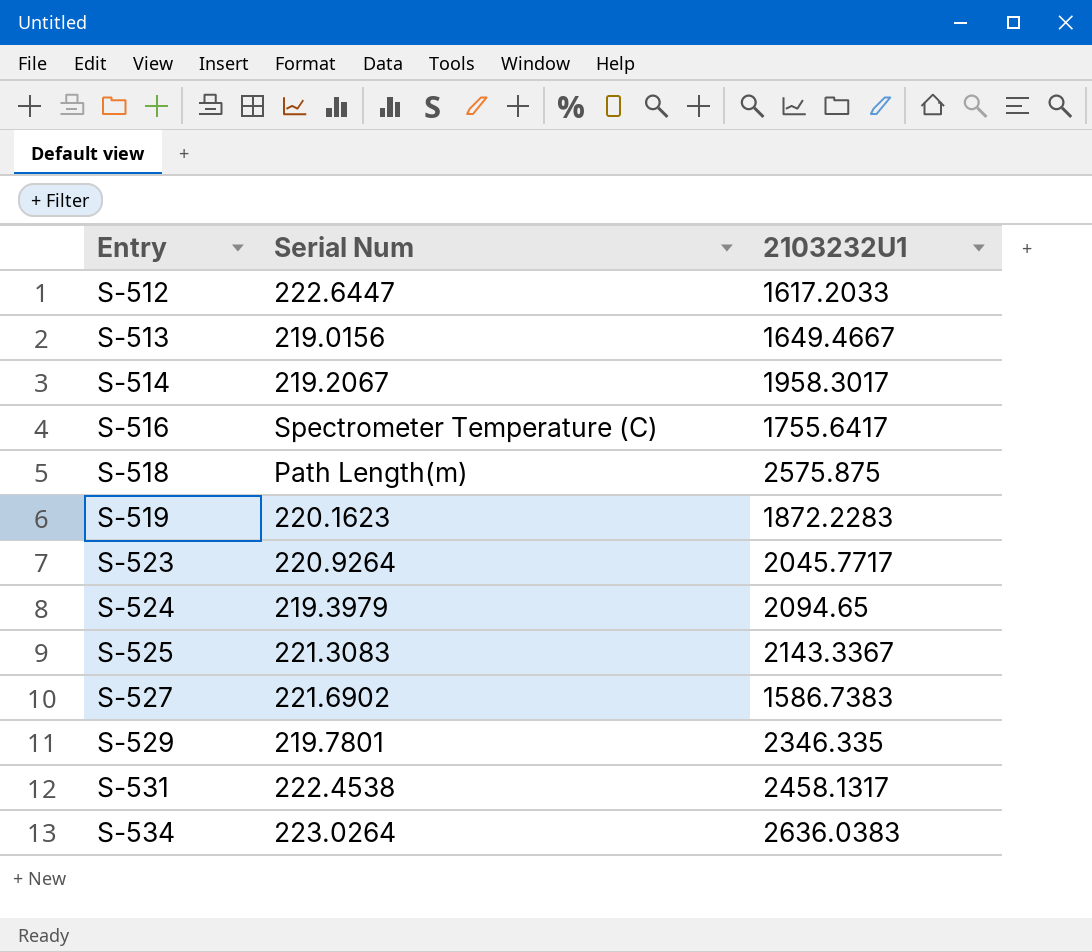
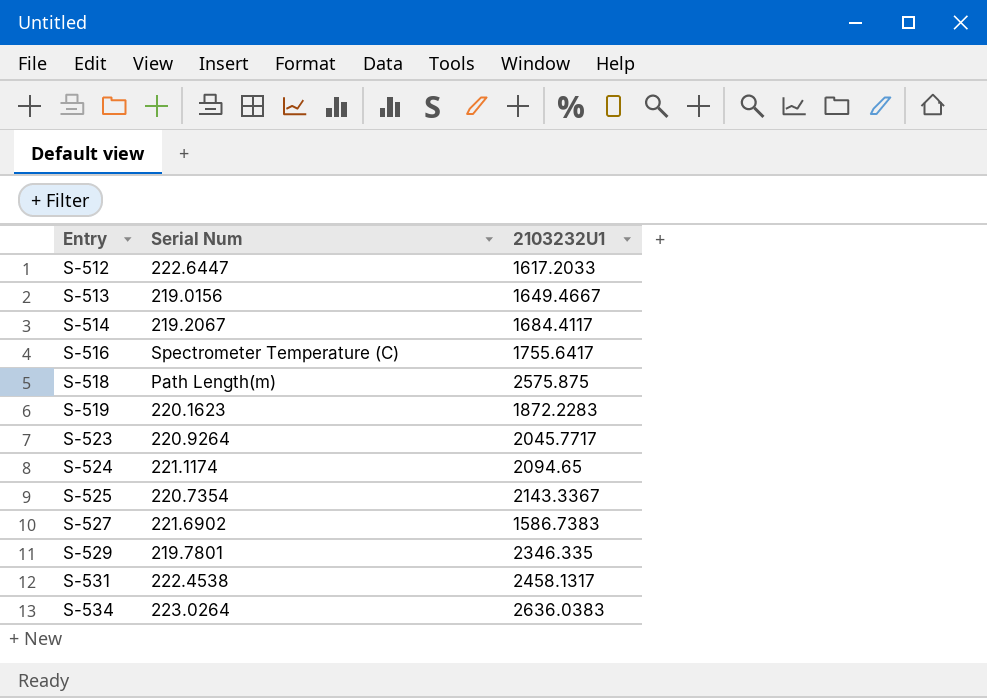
S-514 | 2103232U1: 1958.3017 -> 1684.4117
S-524 | Serial Num: 219.3979 -> 221.1174
S-525 | Serial Num: 221.3083 -> 220.7354

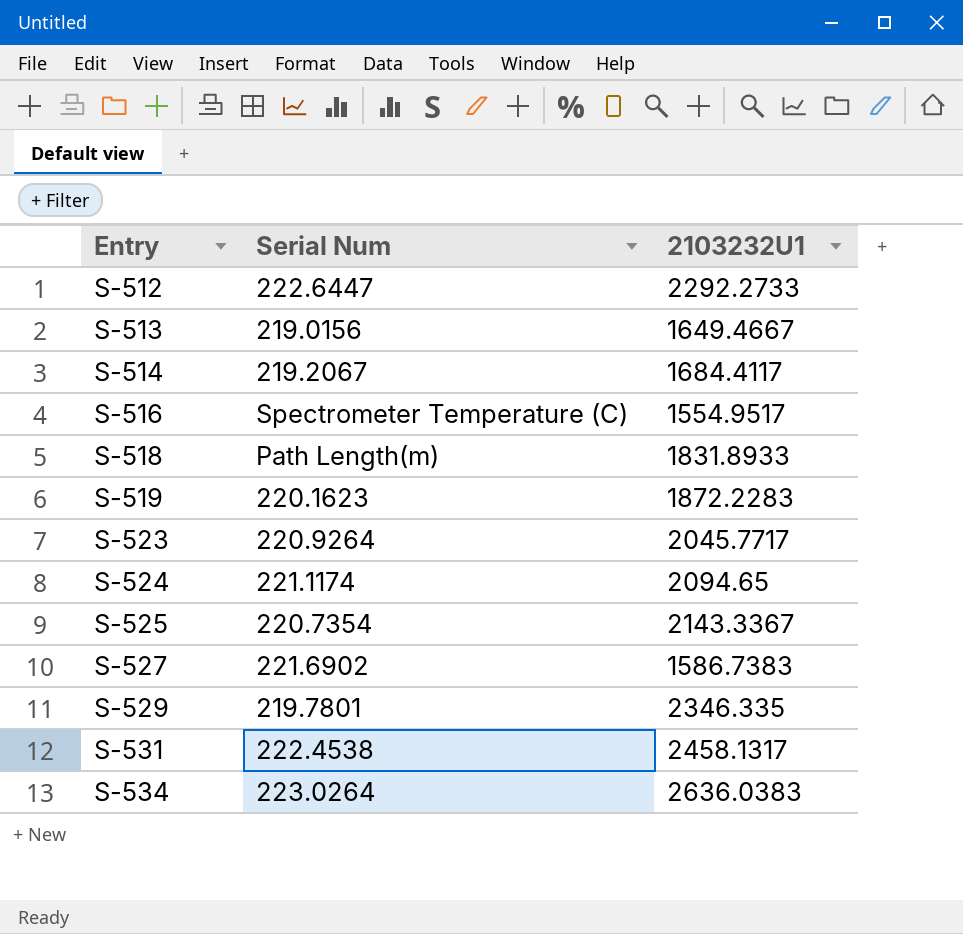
S-512 | 2103232U1: 1617.2033 -> 2292.2733
S-516 | 2103232U1: 1755.6417 -> 1554.9517
S-518 | 2103232U1: 2575.875 -> 1831.8933

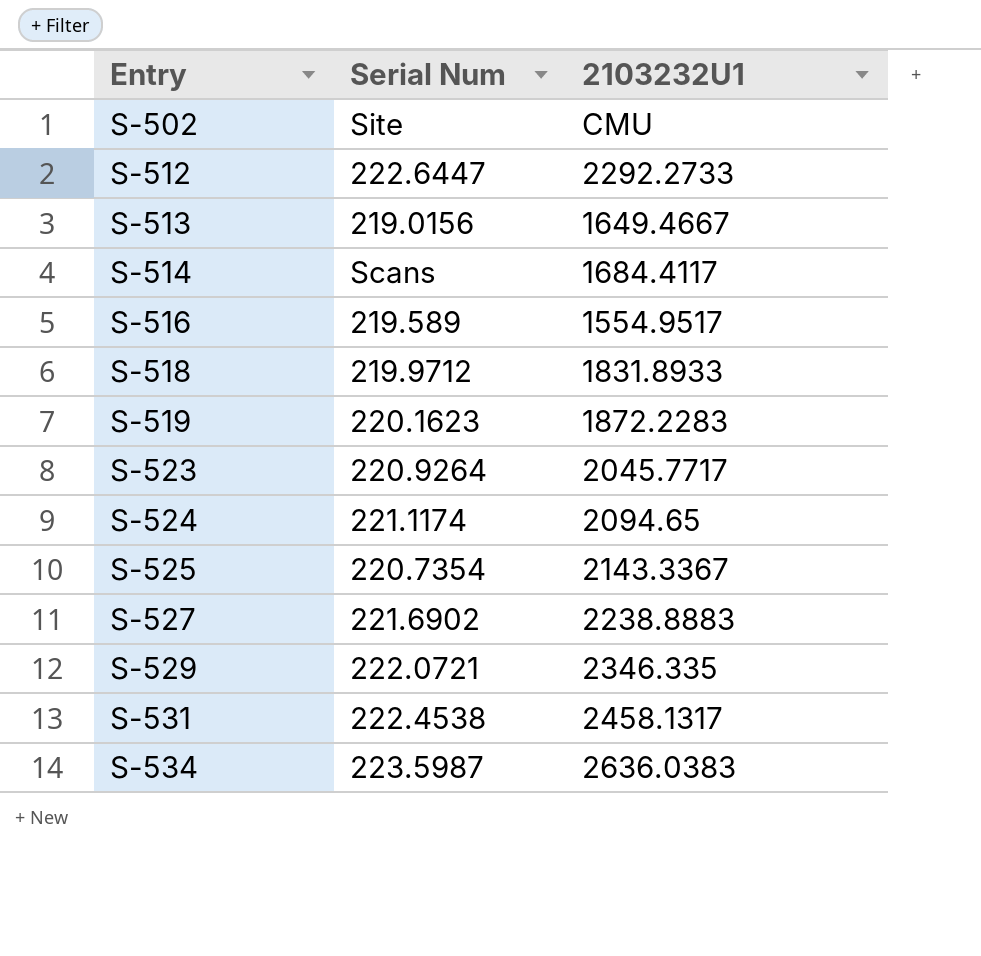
row S-502: none -> Site | CMU
S-514 | Serial Num: 219.2067 -> Scans
S-516 | Serial Num: Spectrometer Temperature (C) -> 219.589
S-518 | Serial Num: Path Length(m) -> 219.9712
S-527 | 2103232U1: 1586.7383 -> 2238.8883
S-529 | Serial Num: 219.7801 -> 222.0721
S-534 | Serial Num: 223.0264 -> 223.5987

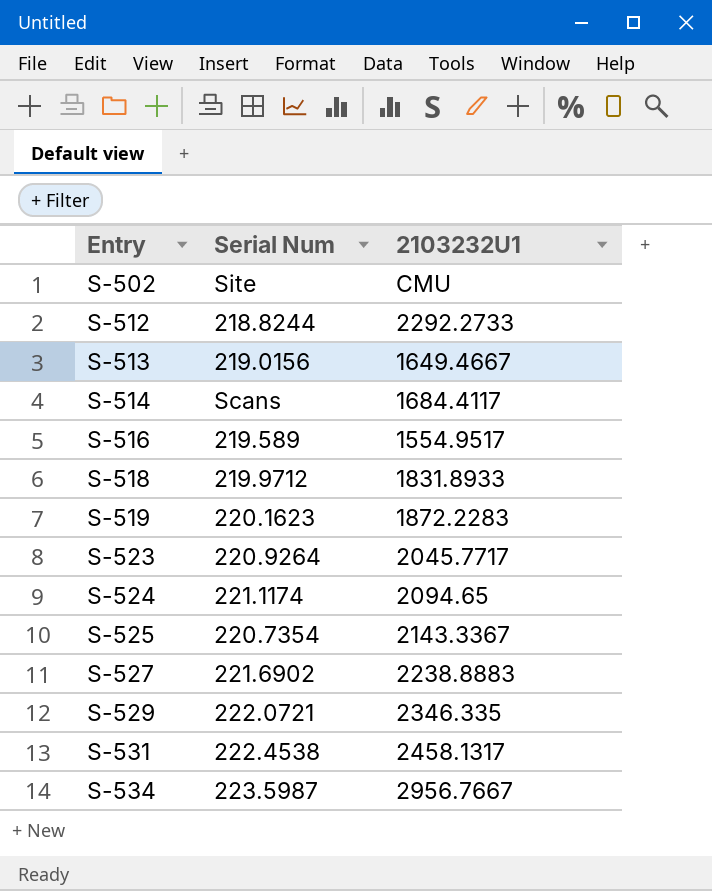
S-512 | Serial Num: 222.6447 -> 218.8244
S-534 | 2103232U1: 2636.0383 -> 2956.7667

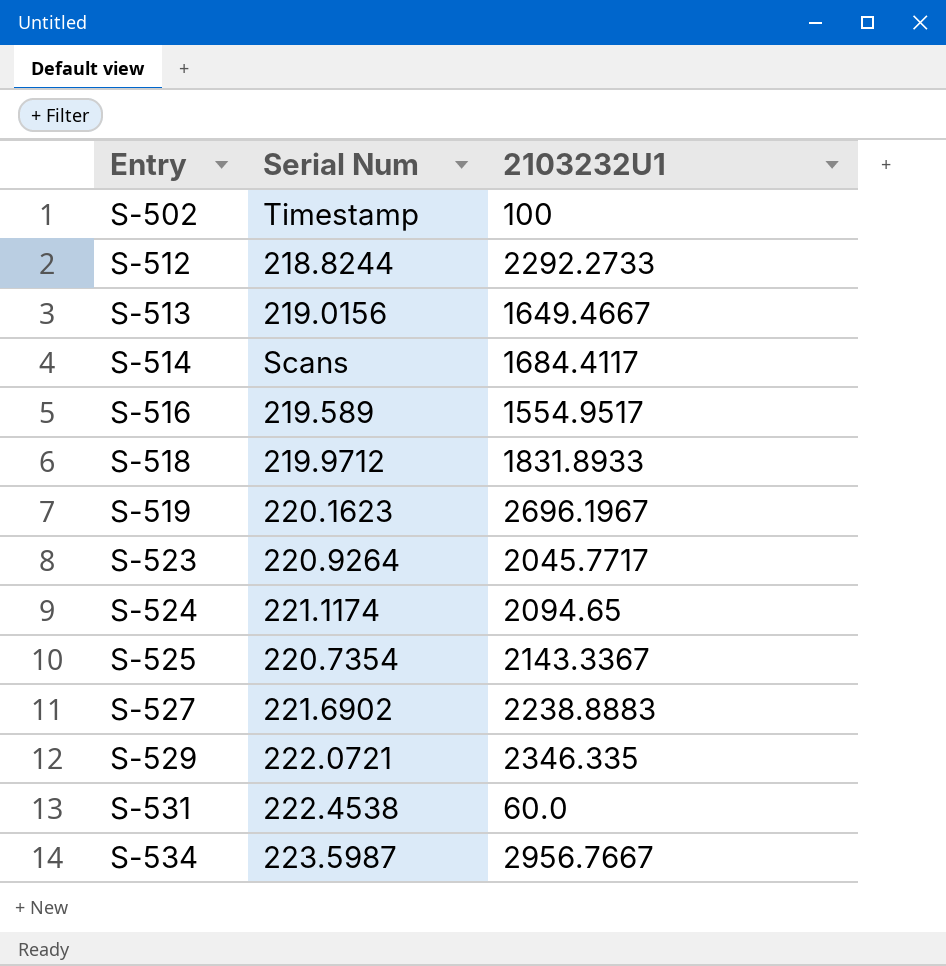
S-502 | Serial Num: Site -> Timestamp
S-502 | 2103232U1: CMU -> 100
S-519 | 2103232U1: 1872.2283 -> 2696.1967
S-531 | 2103232U1: 2458.1317 -> 60.0

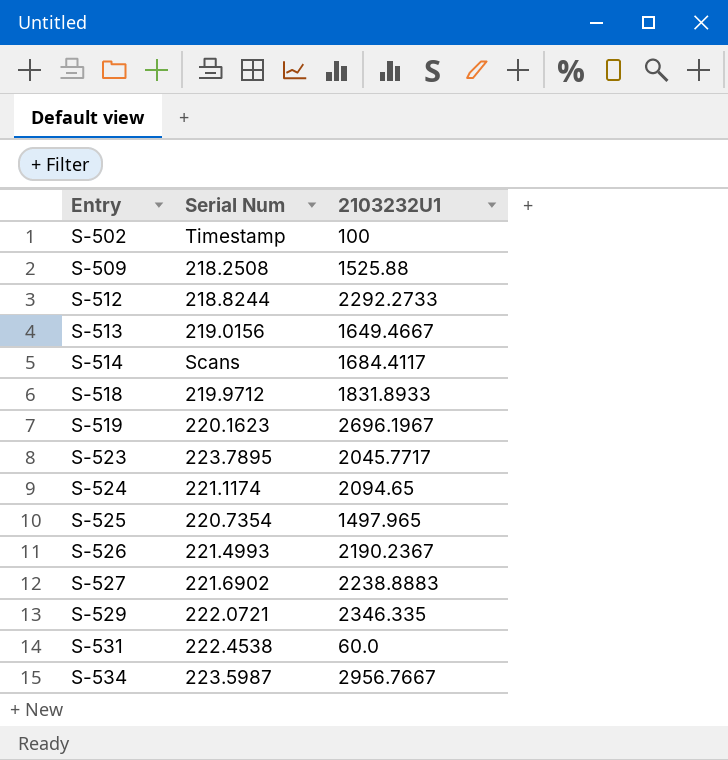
row S-516: 219.589 | 1554.9517 -> none
row S-509: none -> 218.2508 | 1525.88
S-523 | Serial Num: 220.9264 -> 223.7895
S-525 | 2103232U1: 2143.3367 -> 1497.965
row S-526: none -> 221.4993 | 2190.2367

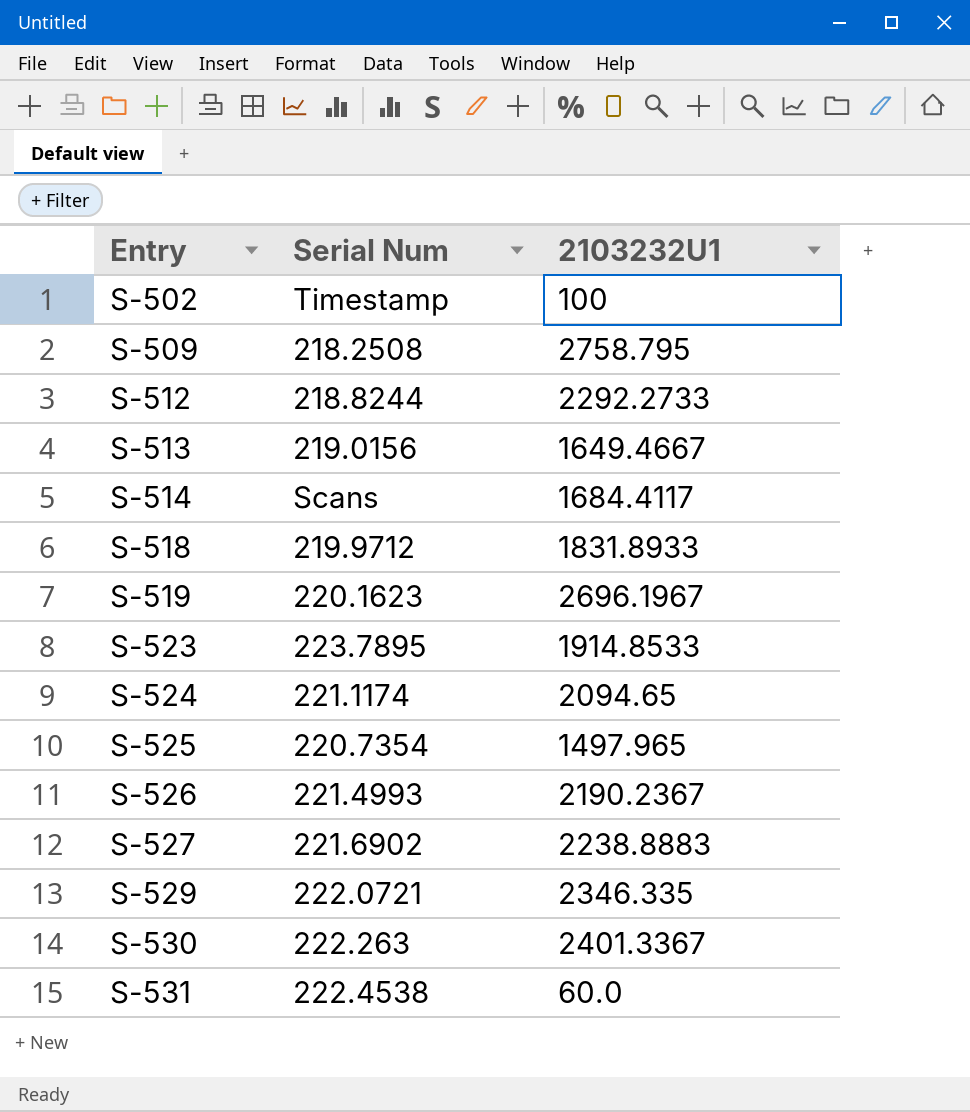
row S-534: 223.5987 | 2956.7667 -> none
S-509 | 2103232U1: 1525.88 -> 2758.795
S-523 | 2103232U1: 2045.7717 -> 1914.8533
row S-530: none -> 222.263 | 2401.3367

